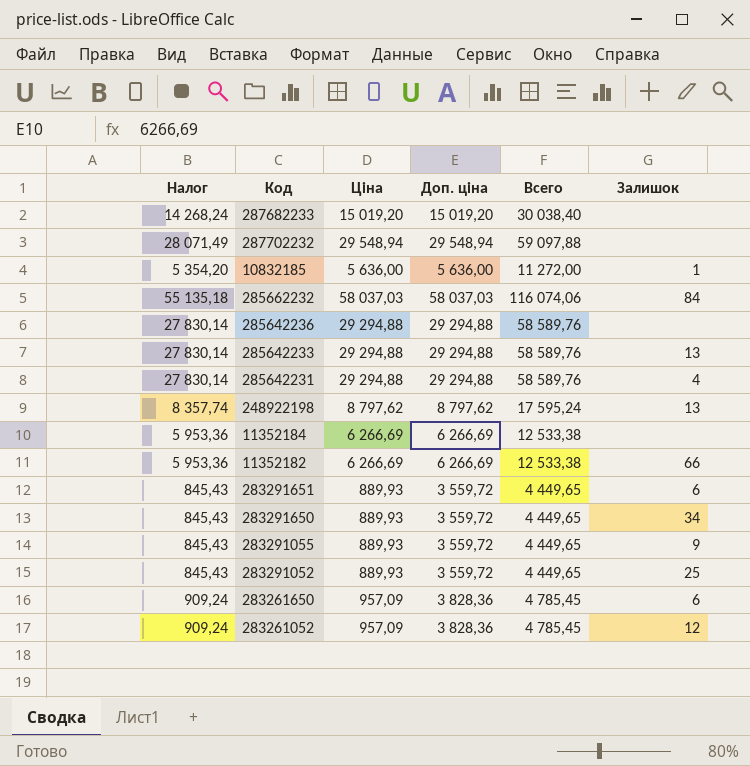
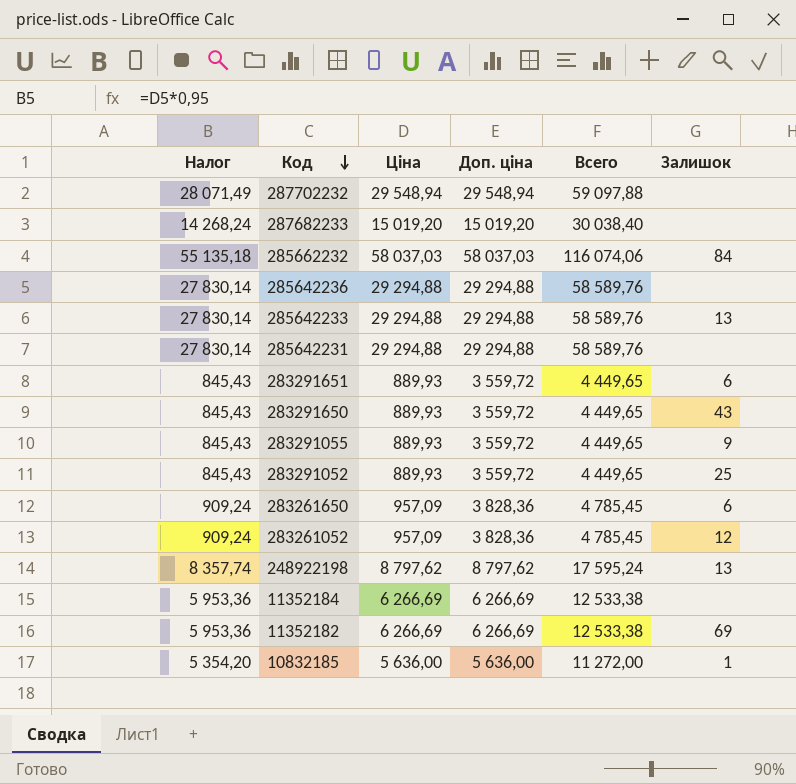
row order: none -> Код descending
285642231 | Залишок: 4 -> none
283291650 | Залишок: 34 -> 43
11352182 | Залишок: 66 -> 69

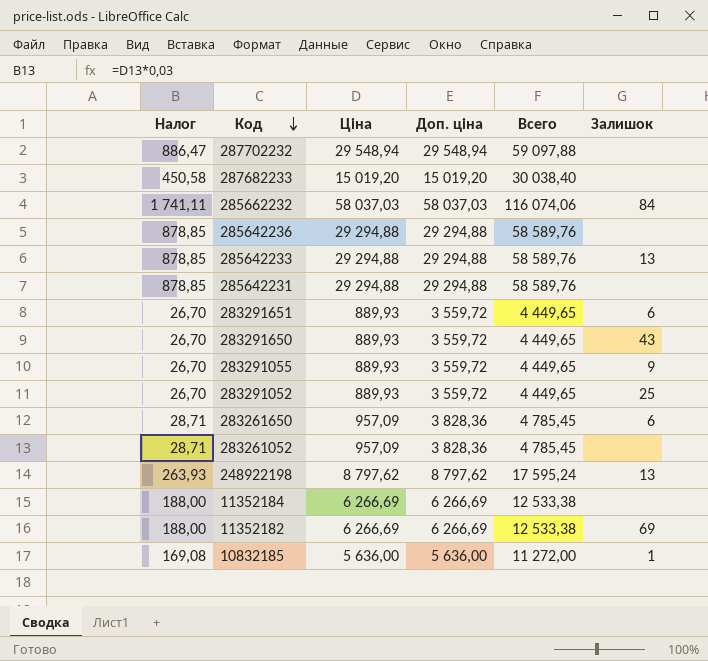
column Налог | formula: [Ціна] * 0,95 -> [Ціна] * 0,03
283261052 | Залишок: 12 -> none

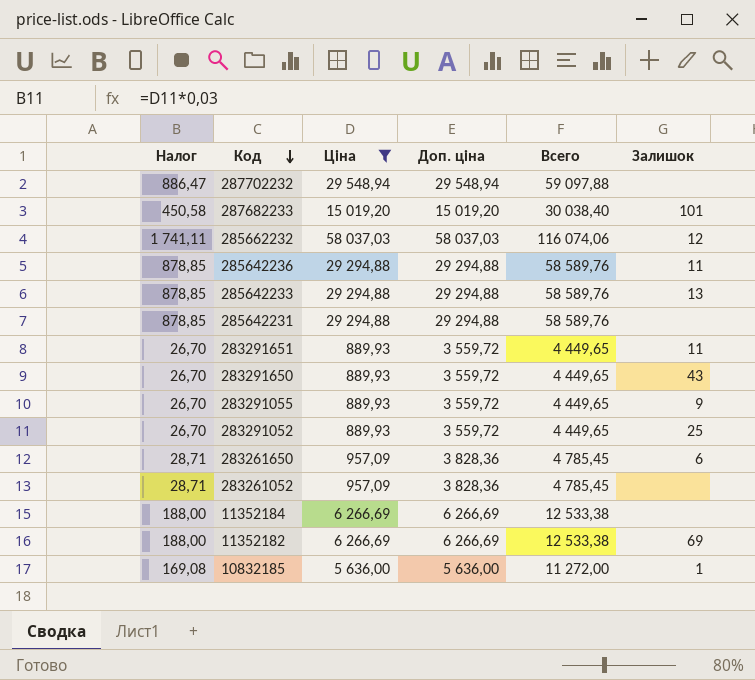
filter: none -> Ціна != 8 797,62
287682233 | Залишок: none -> 101
285662232 | Залишок: 84 -> 12
285642236 | Залишок: none -> 11
283291651 | Залишок: 6 -> 11

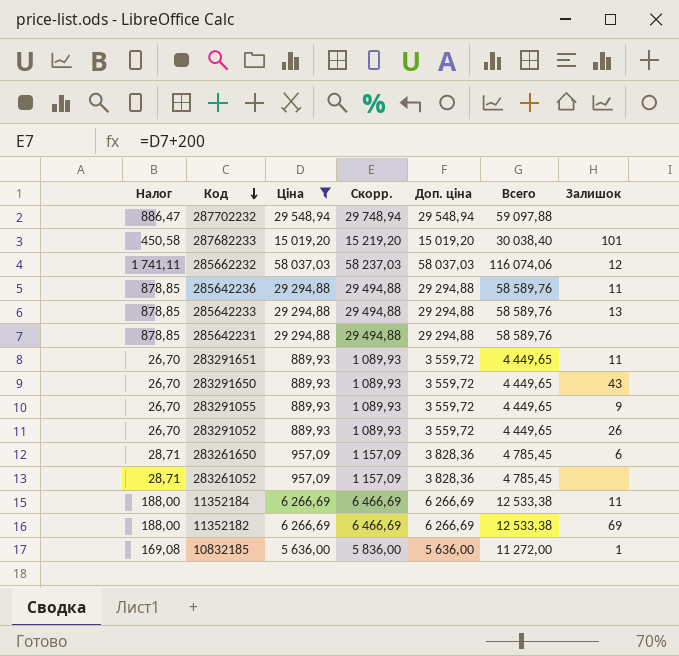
column Скорр. | formula: none -> [Ціна] + 200
283291052 | Залишок: 25 -> 26
11352184 | Залишок: none -> 11

